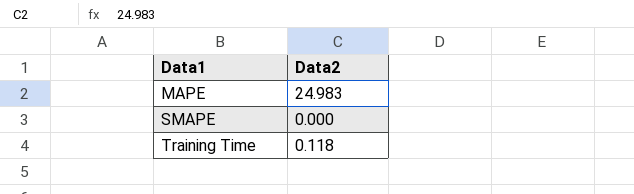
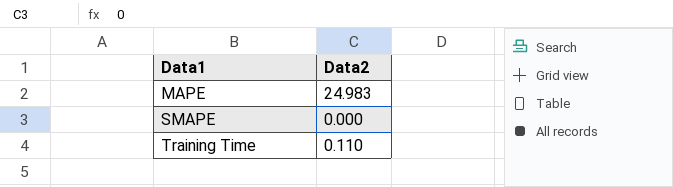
Training Time | Data2: 0.118 -> 0.110

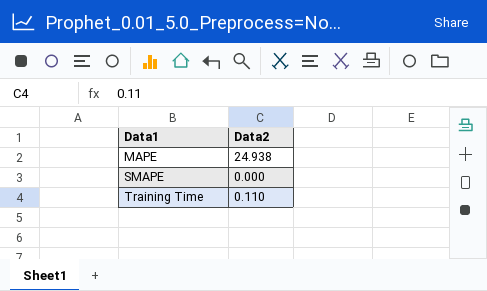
MAPE | Data2: 24.983 -> 24.938

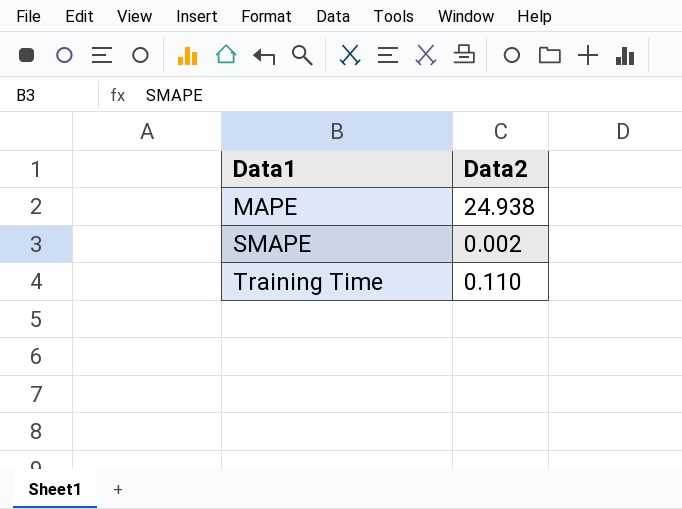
SMAPE | Data2: 0.000 -> 0.002

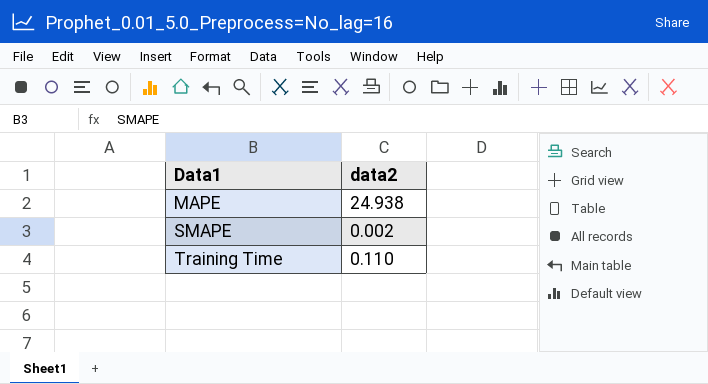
column name: Data2 -> data2

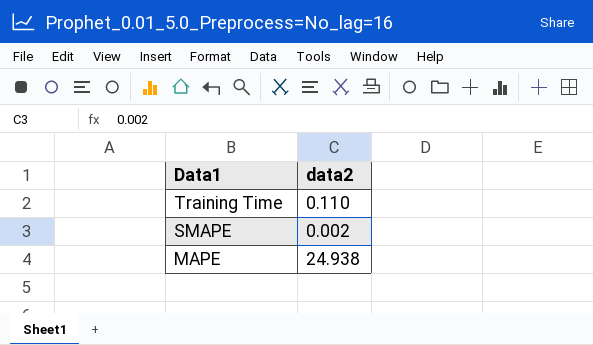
row order: Data1 ascending -> Data1 descending

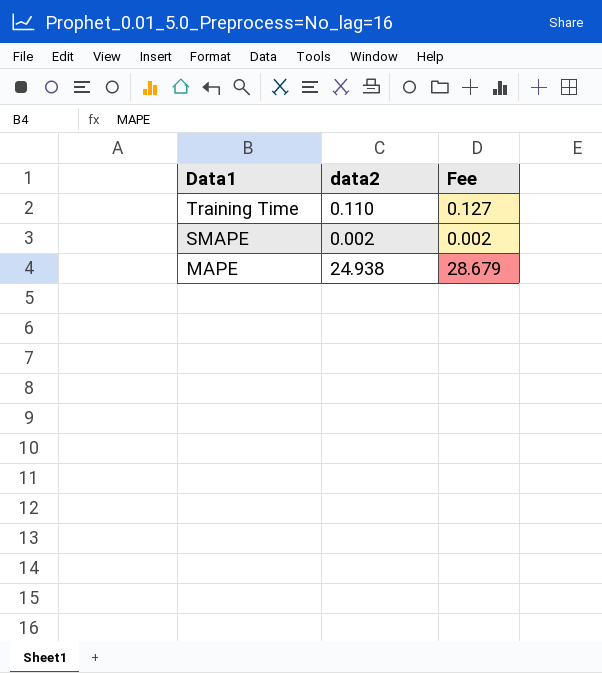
column Fee | formula: none -> [data2] * 1.15

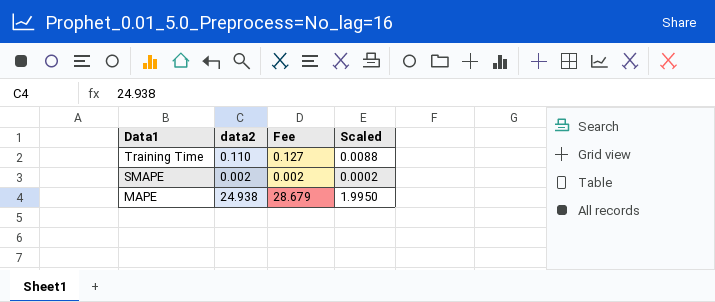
column Scaled | formula: none -> [data2] * 0.08

